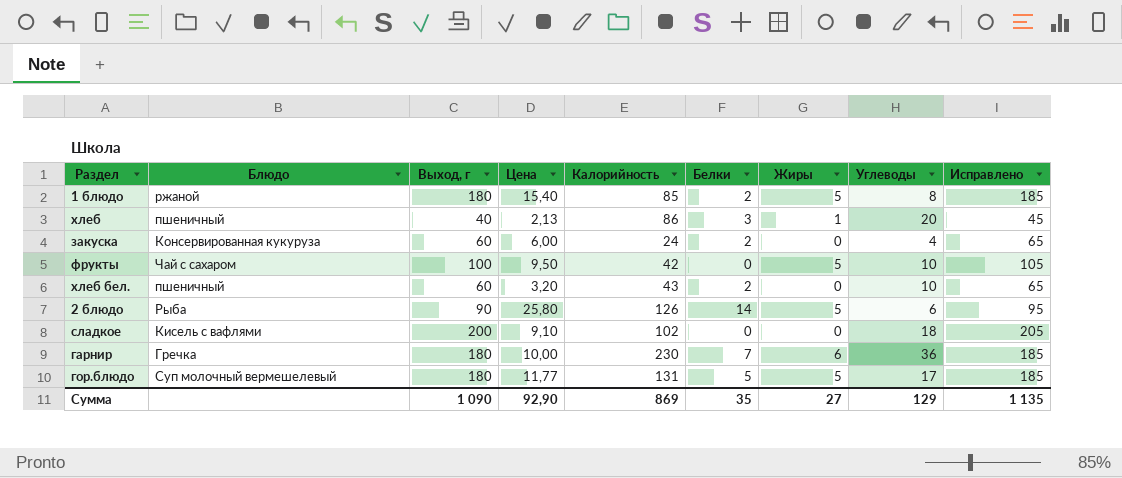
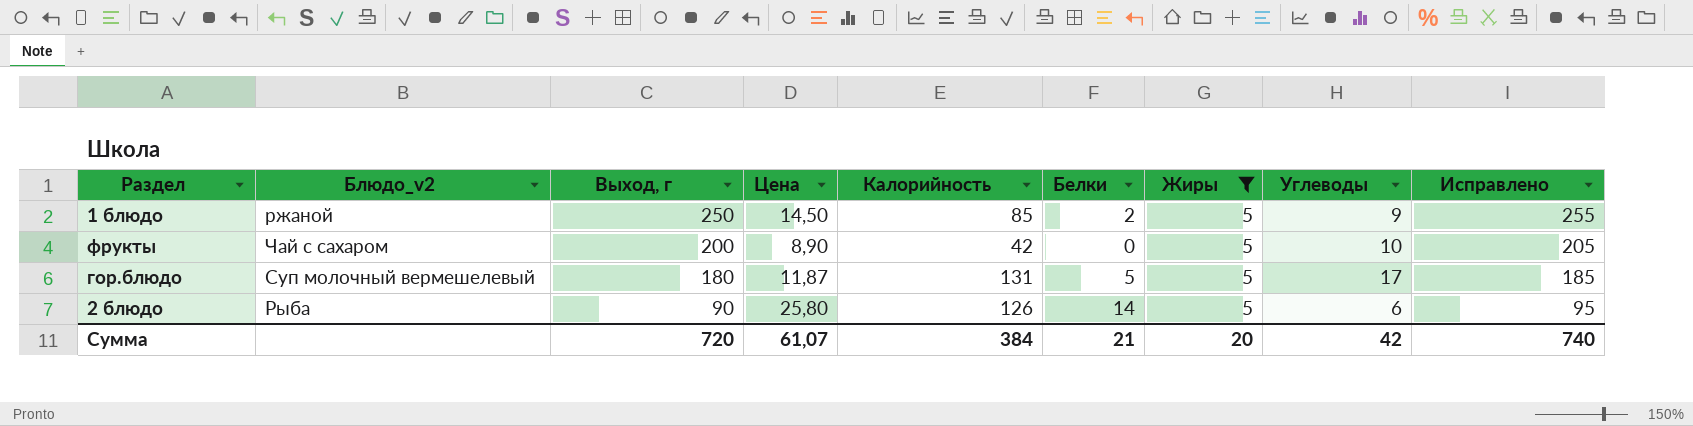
filter: none -> Жиры = 5
row order: none -> Выход, г descending
column name: Блюдо -> Блюдо_v2
1 блюдо | Выход, г: 180 -> 250
1 блюдо | Цена: 15,40 -> 14,50
1 блюдо | Углеводы: 8 -> 9
1 блюдо | Исправлено: 185 -> 255
фрукты | Выход, г: 100 -> 200
фрукты | Цена: 9,50 -> 8,90
фрукты | Исправлено: 105 -> 205
гор.блюдо | Цена: 11,77 -> 11,87
Сумма | Выход, г: 1 090 -> 720
Сумма | Цена: 92,90 -> 61,07
Сумма | Калорийность: 869 -> 384
Сумма | Белки: 35 -> 21
Сумма | Жиры: 27 -> 20
Сумма | Углеводы: 129 -> 42
Сумма | Исправлено: 1 135 -> 740

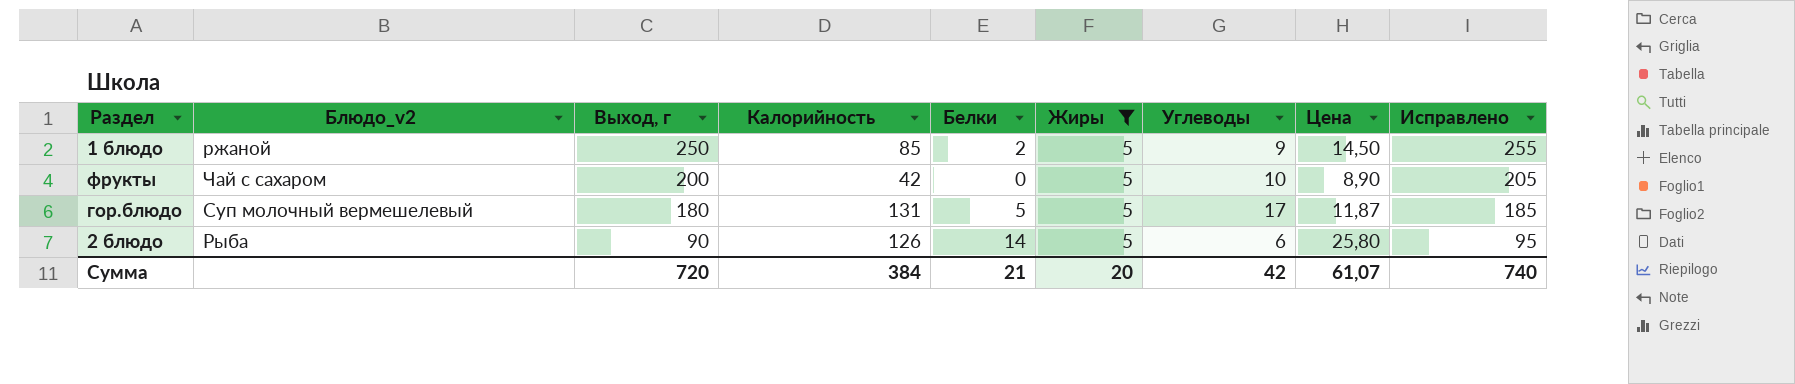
column Цена | position: 4 -> 8

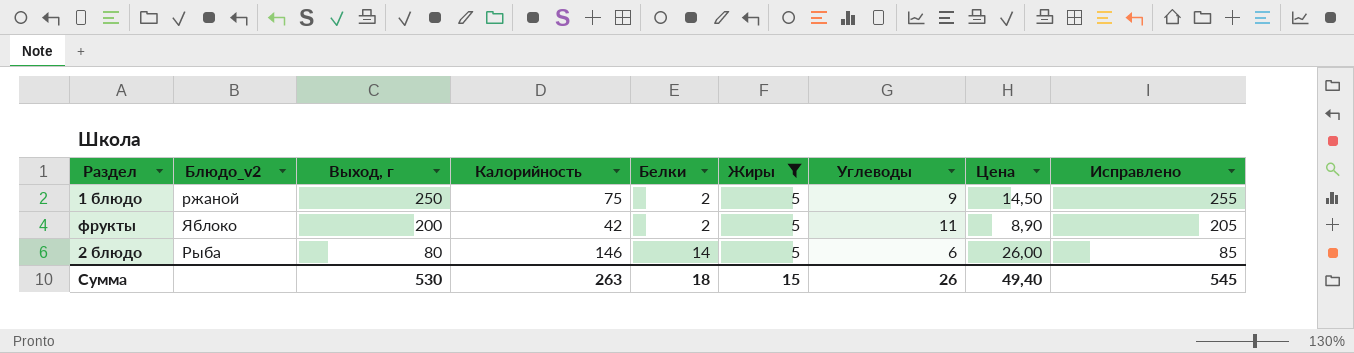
row гор.блюдо: Суп молочный вермешелевый | 180 | 131 | 5 | 5 | 17 | 11,87 | 185 -> none
1 блюдо | Калорийность: 85 -> 75
фрукты | Блюдо_v2: Чай с сахаром -> Яблоко
фрукты | Белки: 0 -> 2
фрукты | Углеводы: 10 -> 11
2 блюдо | Выход, г: 90 -> 80
2 блюдо | Калорийность: 126 -> 146
2 блюдо | Цена: 25,80 -> 26,00
2 блюдо | Исправлено: 95 -> 85
Сумма | Выход, г: 720 -> 530
Сумма | Калорийность: 384 -> 263
Сумма | Белки: 21 -> 18
Сумма | Жиры: 20 -> 15
Сумма | Углеводы: 42 -> 26
Сумма | Цена: 61,07 -> 49,40
Сумма | Исправлено: 740 -> 545

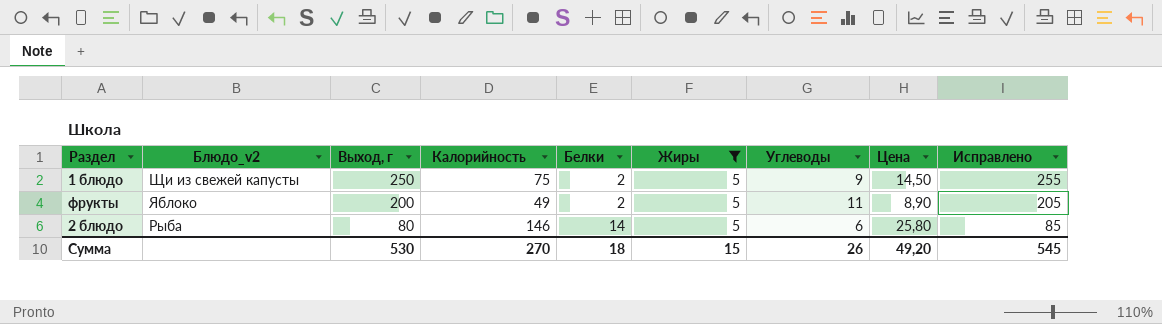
1 блюдо | Блюдо_v2: ржаной -> Щи из свежей капусты
фрукты | Калорийность: 42 -> 49
2 блюдо | Цена: 26,00 -> 25,80
Сумма | Калорийность: 263 -> 270
Сумма | Цена: 49,40 -> 49,20

